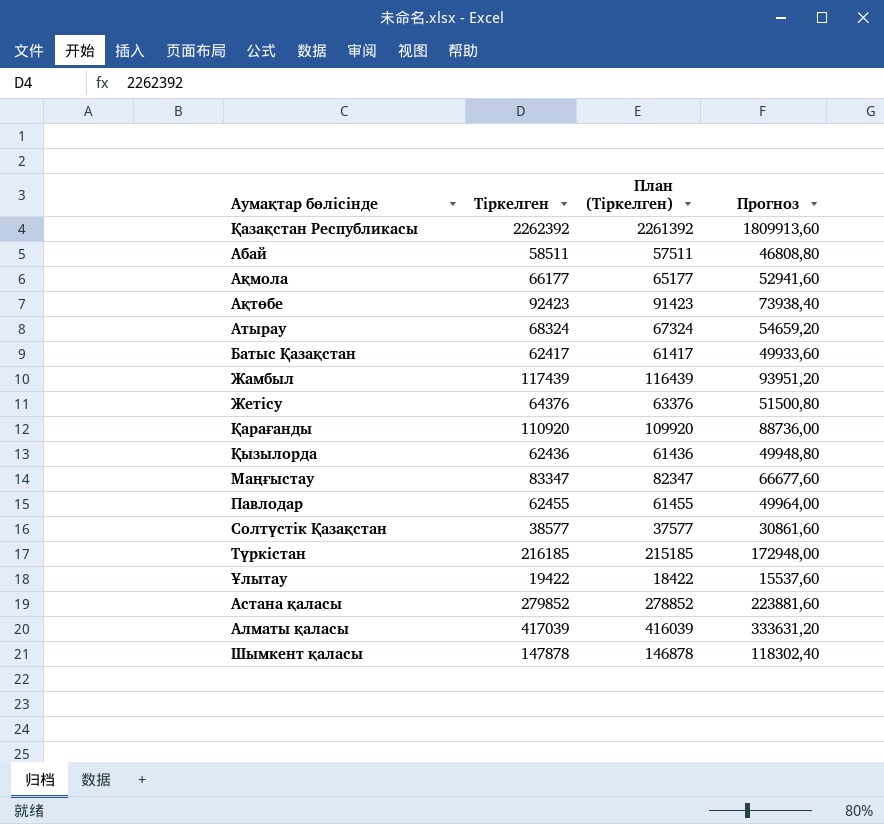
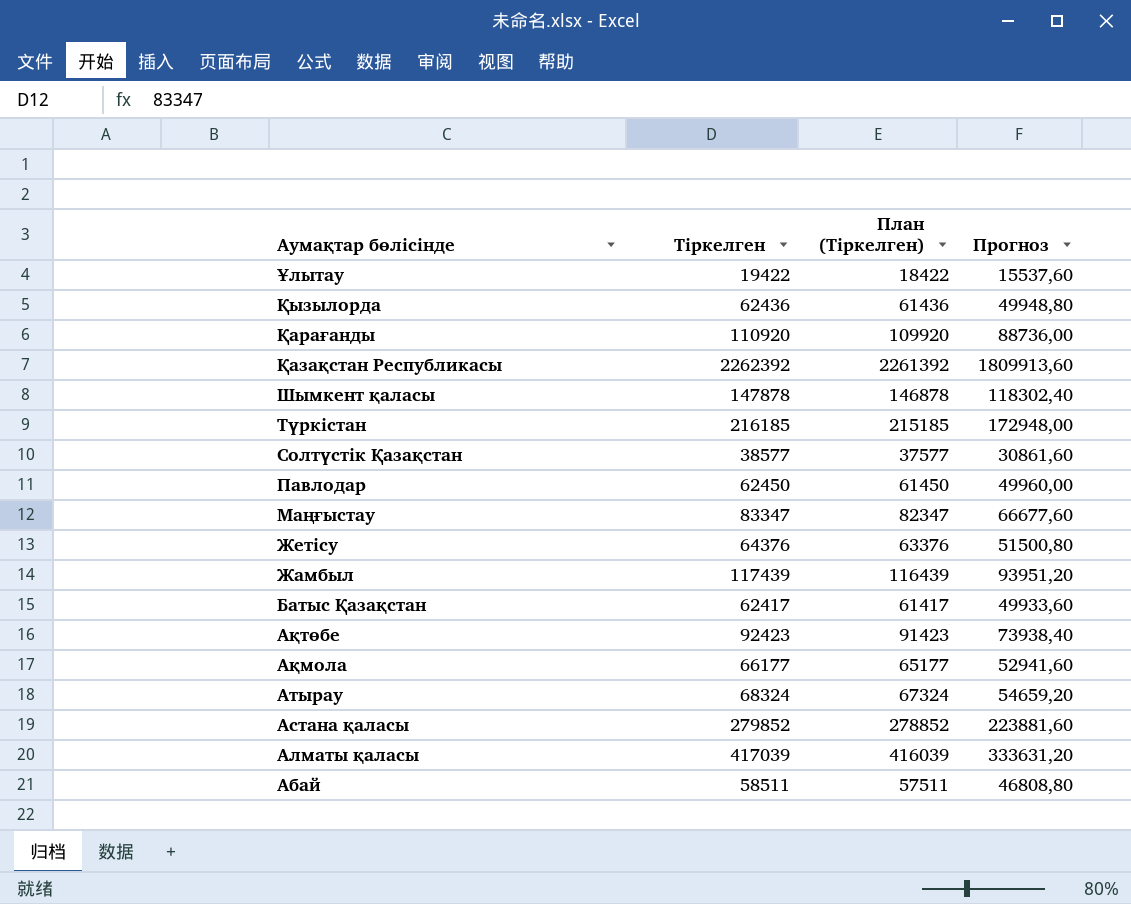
row order: none -> Аумақтар бөлісінде descending
Павлодар | Тіркелген: 62455 -> 62450
Павлодар | План (Тіркелген): 61455 -> 61450
Павлодар | Прогноз: 49964,00 -> 49960,00

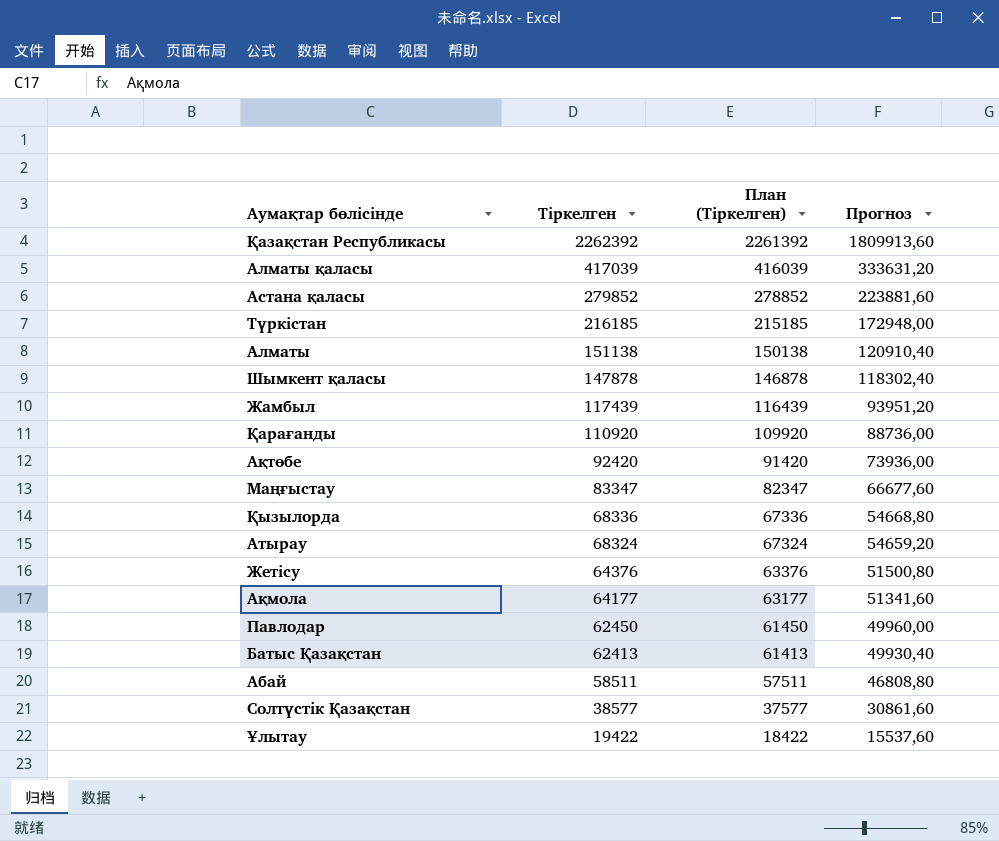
row order: Аумақтар бөлісінде descending -> Тіркелген descending
row Алматы: none -> 151138 | 150138 | 120910,40
Ақтөбе | Тіркелген: 92423 -> 92420
Ақтөбе | План (Тіркелген): 91423 -> 91420
Ақтөбе | Прогноз: 73938,40 -> 73936,00
Қызылорда | Тіркелген: 62436 -> 68336
Қызылорда | План (Тіркелген): 61436 -> 67336
Қызылорда | Прогноз: 49948,80 -> 54668,80
Ақмола | Тіркелген: 66177 -> 64177
Ақмола | План (Тіркелген): 65177 -> 63177
Ақмола | Прогноз: 52941,60 -> 51341,60
Батыс Қазақстан | Тіркелген: 62417 -> 62413
Батыс Қазақстан | План (Тіркелген): 61417 -> 61413
Батыс Қазақстан | Прогноз: 49933,60 -> 49930,40

